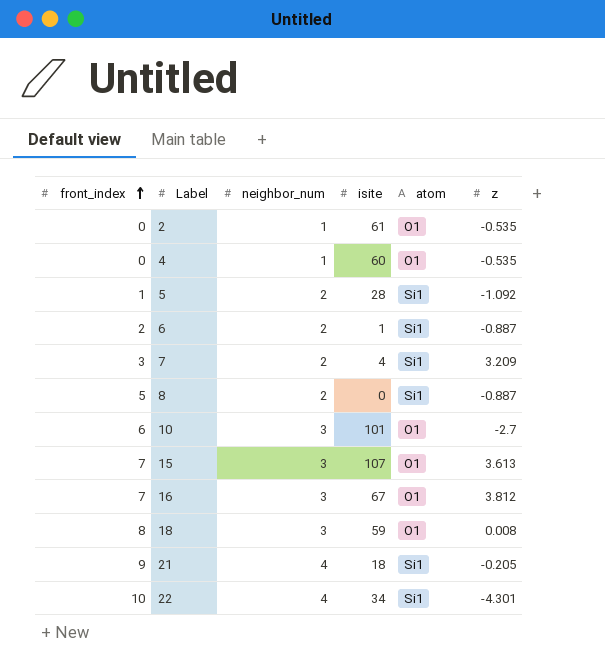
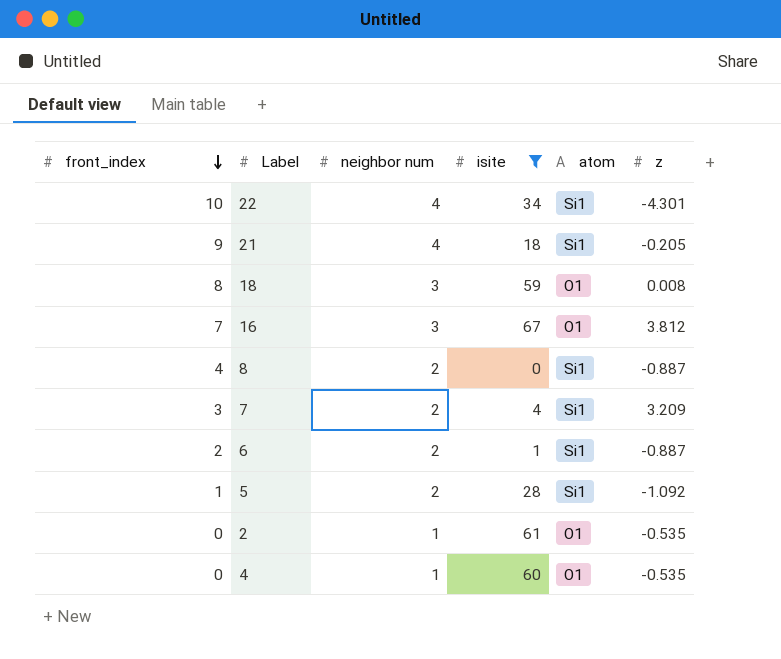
filter: none -> isite <= 67
row order: front_index ascending -> front_index descending
column name: neighbor_num -> neighbor num
8 | front_index: 5 -> 4

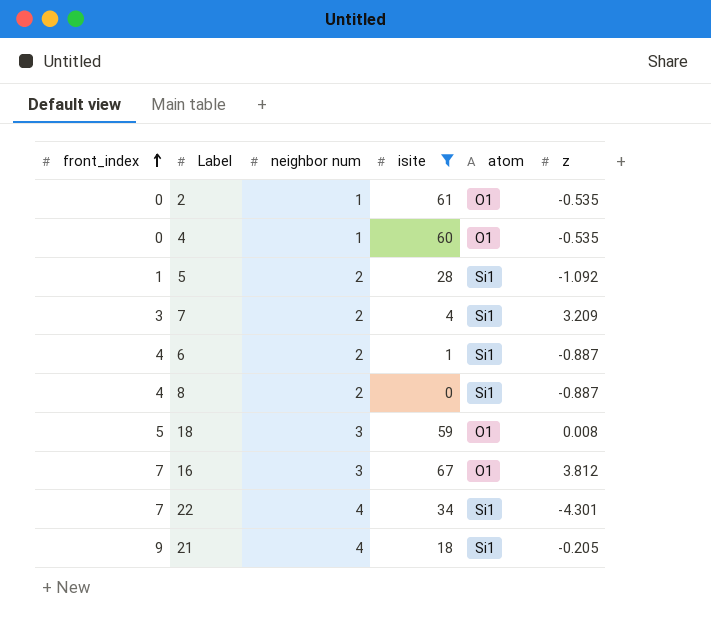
row order: front_index descending -> front_index ascending
6 | front_index: 2 -> 4
18 | front_index: 8 -> 5
22 | front_index: 10 -> 7

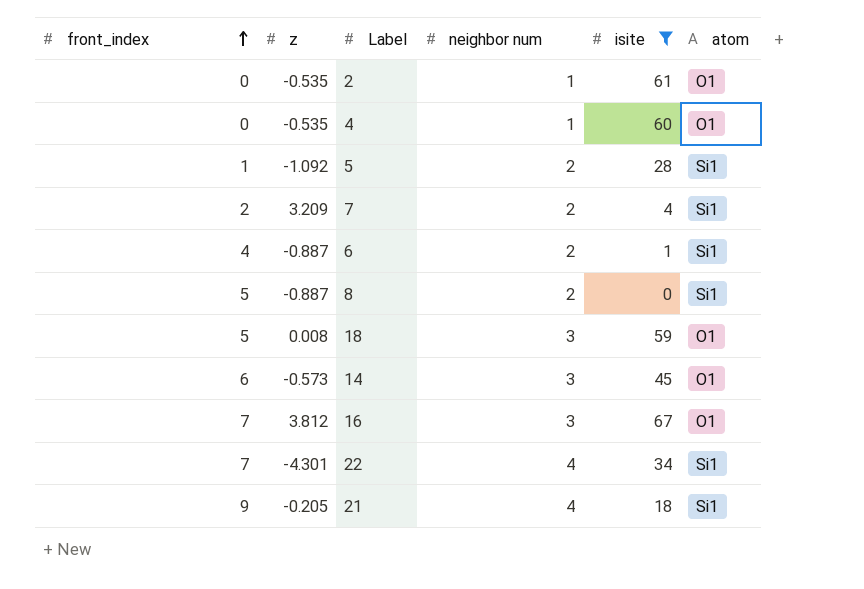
column z | position: 6 -> 2
7 | front_index: 3 -> 2
8 | front_index: 4 -> 5
row 14: none -> 6 | -0.573 | 3 | 45 | O1

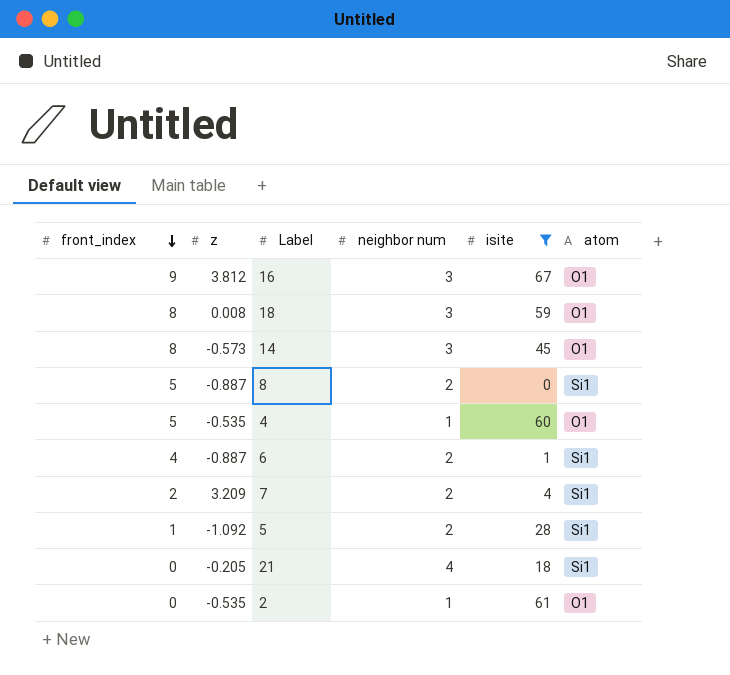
row order: front_index ascending -> front_index descending
row 22: 7 | -4.301 | 4 | 34 | Si1 -> none
16 | front_index: 7 -> 9
18 | front_index: 5 -> 8
14 | front_index: 6 -> 8
4 | front_index: 0 -> 5
21 | front_index: 9 -> 0

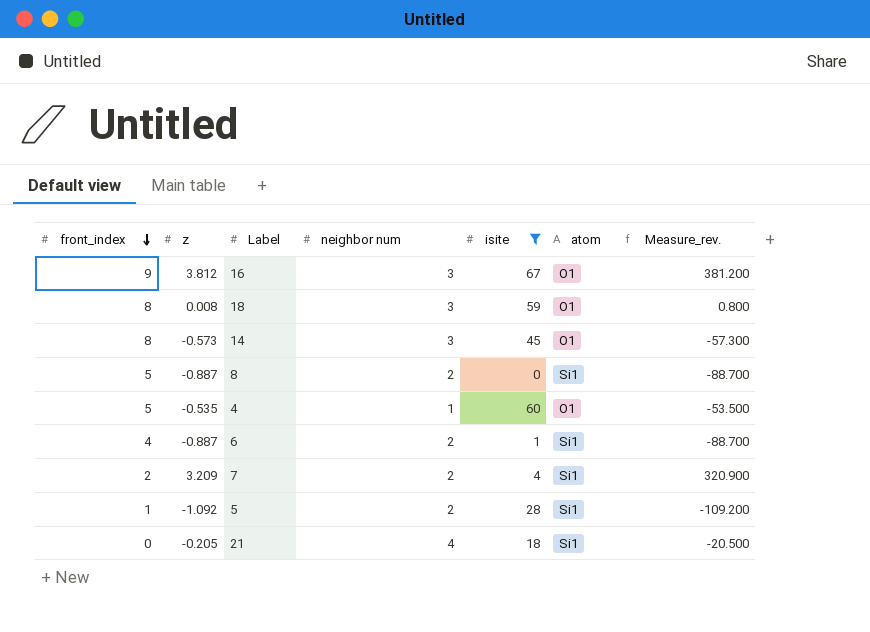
column Measure_rev. | formula: none -> [z] * 100
row 2: 0 | -0.535 | 1 | 61 | O1 -> none

